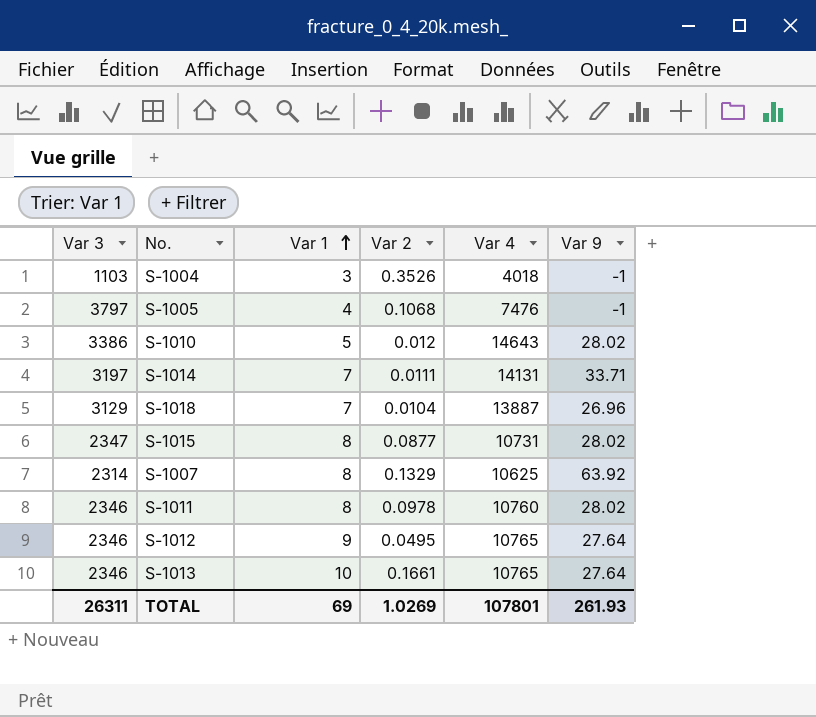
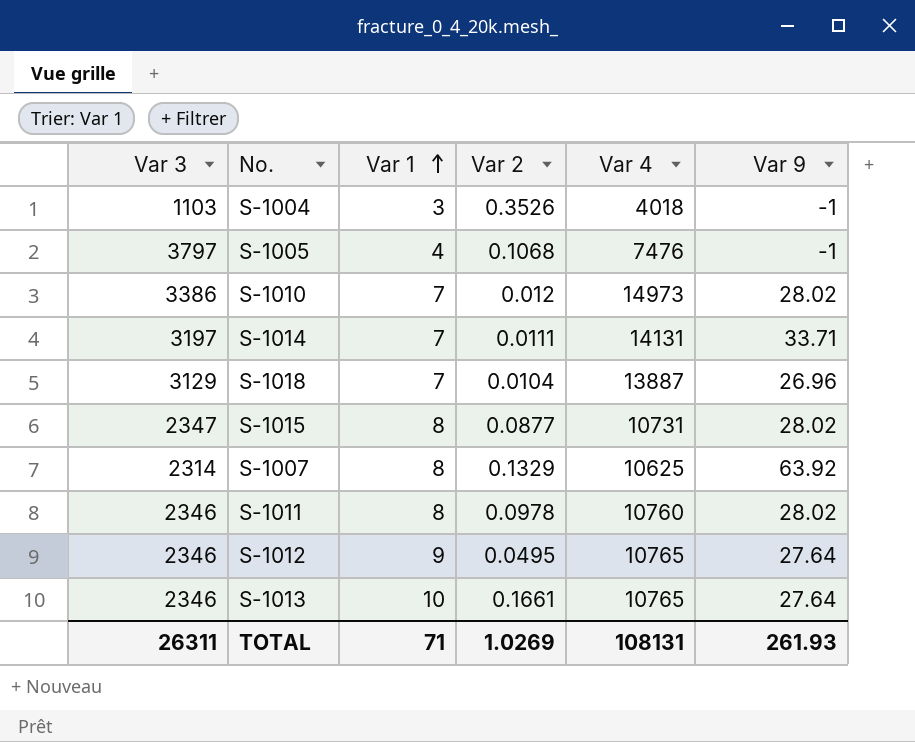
S-1010 | Var 1: 5 -> 7
S-1010 | Var 4: 14643 -> 14973
TOTAL | Var 1: 69 -> 71
TOTAL | Var 4: 107801 -> 108131

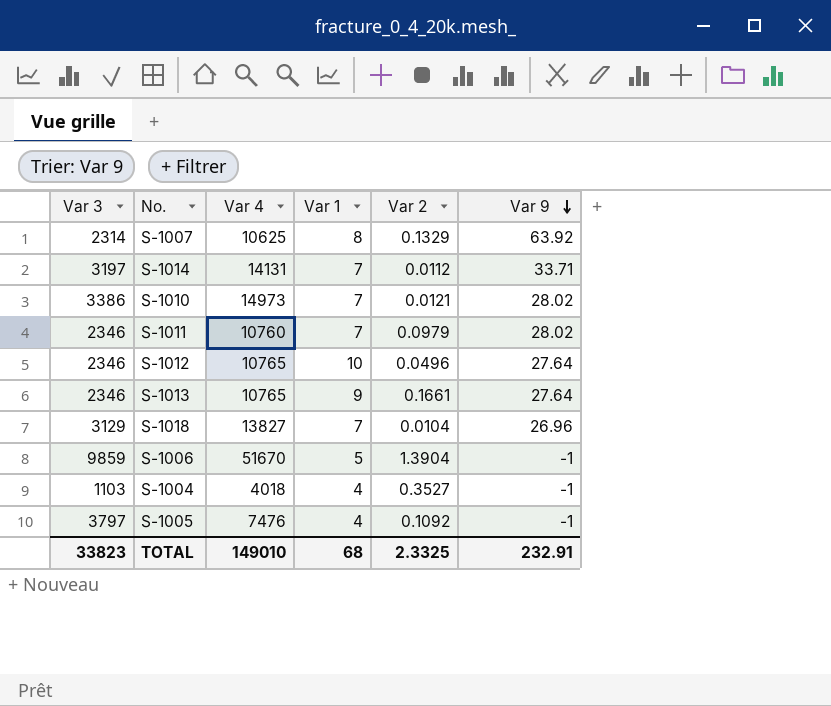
row order: Var 1 ascending -> Var 9 descending
column Var 4 | position: 5 -> 3
row S-1015: 2347 | 8 | 0.0877 | 10731 | 28.02 -> none
S-1014 | Var 2: 0.0111 -> 0.0112
S-1010 | Var 2: 0.012 -> 0.0121
S-1011 | Var 1: 8 -> 7
S-1011 | Var 2: 0.0978 -> 0.0979
S-1012 | Var 1: 9 -> 10
S-1012 | Var 2: 0.0495 -> 0.0496
S-1013 | Var 1: 10 -> 9
S-1018 | Var 4: 13887 -> 13827
row S-1006: none -> 9859 | 51670 | 5 | 1.3904 | -1
S-1004 | Var 1: 3 -> 4
S-1004 | Var 2: 0.3526 -> 0.3527
S-1005 | Var 2: 0.1068 -> 0.1092
TOTAL | Var 3: 26311 -> 33823
TOTAL | Var 4: 108131 -> 149010
TOTAL | Var 1: 71 -> 68
TOTAL | Var 2: 1.0269 -> 2.3325
TOTAL | Var 9: 261.93 -> 232.91

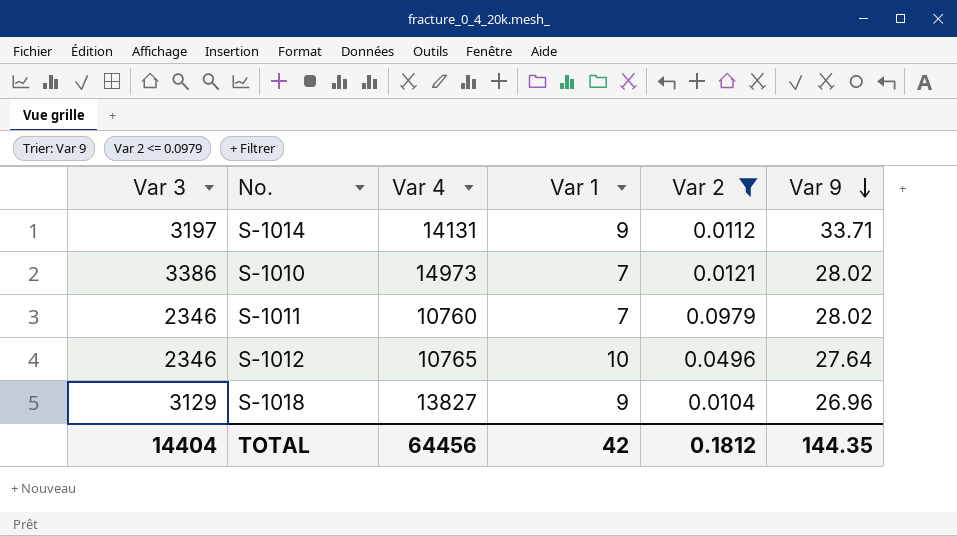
filter: none -> Var 2 <= 0.0979
S-1014 | Var 1: 7 -> 9
S-1018 | Var 1: 7 -> 9
TOTAL | Var 3: 33823 -> 14404
TOTAL | Var 4: 149010 -> 64456
TOTAL | Var 1: 68 -> 42
TOTAL | Var 2: 2.3325 -> 0.1812
TOTAL | Var 9: 232.91 -> 144.35

